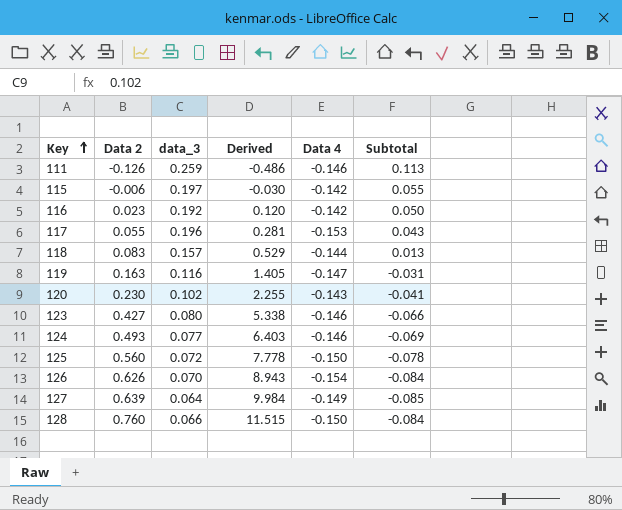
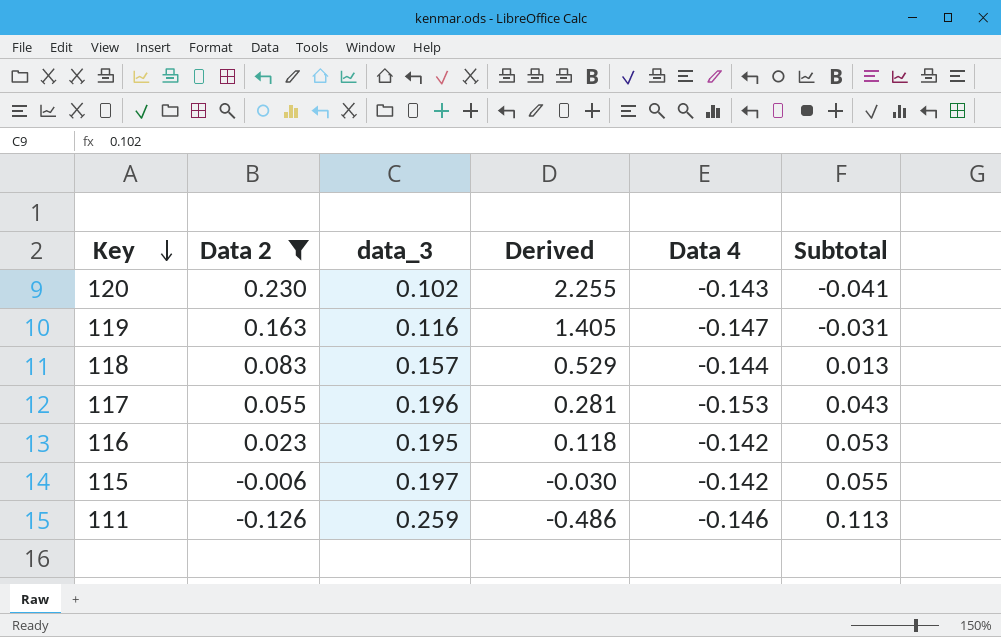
filter: none -> Data 2 <= 0.230
row order: Key ascending -> Key descending
116 | data_3: 0.192 -> 0.195
116 | Derived: 0.120 -> 0.118
116 | Subtotal: 0.050 -> 0.053

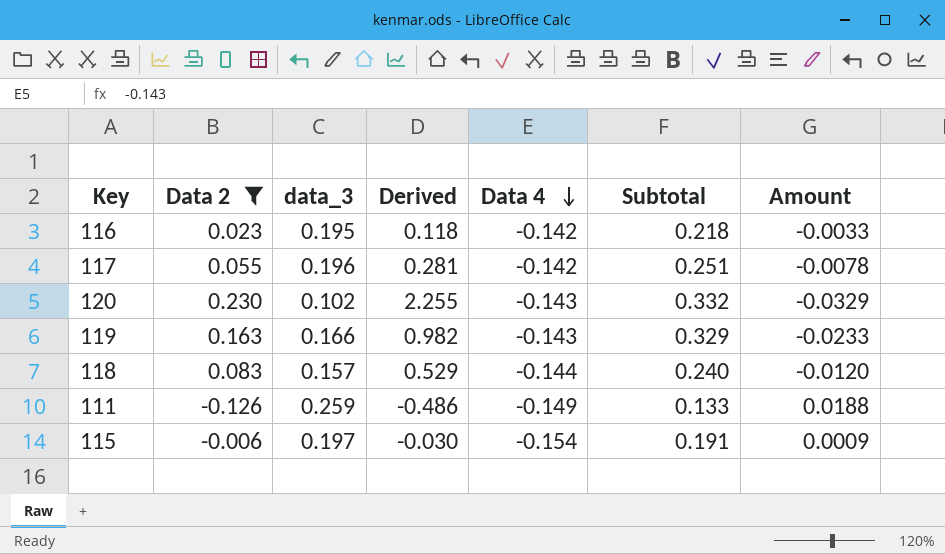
row order: Key descending -> Data 4 descending
column Subtotal | formula: [data_3] + [Data 4] -> [Data 2] + [data_3]
column Amount | formula: none -> [Data 2] * [Data 4]
117 | Data 4: -0.153 -> -0.142
119 | data_3: 0.116 -> 0.166
119 | Derived: 1.405 -> 0.982
119 | Data 4: -0.147 -> -0.143
111 | Data 4: -0.146 -> -0.149
115 | Data 4: -0.142 -> -0.154

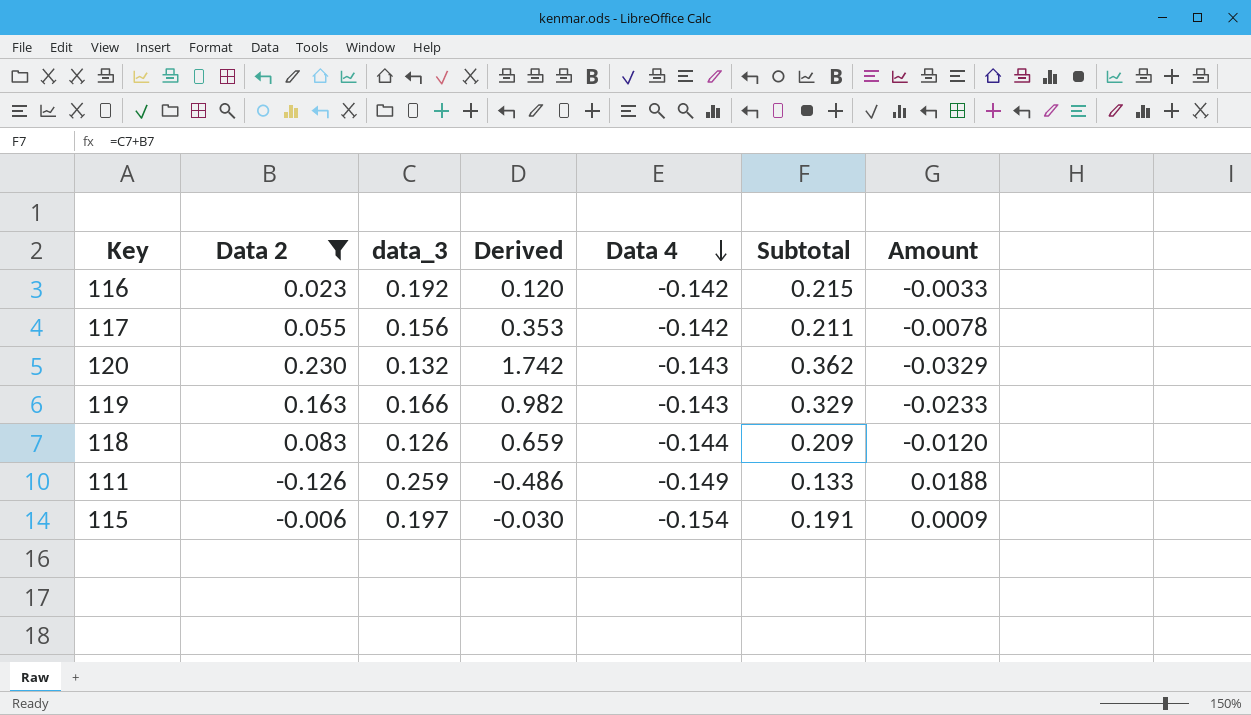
116 | data_3: 0.195 -> 0.192
116 | Derived: 0.118 -> 0.120
116 | Subtotal: 0.218 -> 0.215
117 | data_3: 0.196 -> 0.156
117 | Derived: 0.281 -> 0.353
117 | Subtotal: 0.251 -> 0.211
120 | data_3: 0.102 -> 0.132
120 | Derived: 2.255 -> 1.742
120 | Subtotal: 0.332 -> 0.362
118 | data_3: 0.157 -> 0.126
118 | Derived: 0.529 -> 0.659
118 | Subtotal: 0.240 -> 0.209

